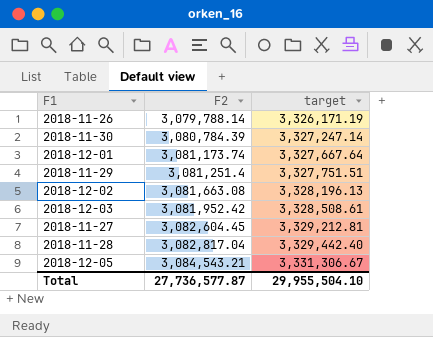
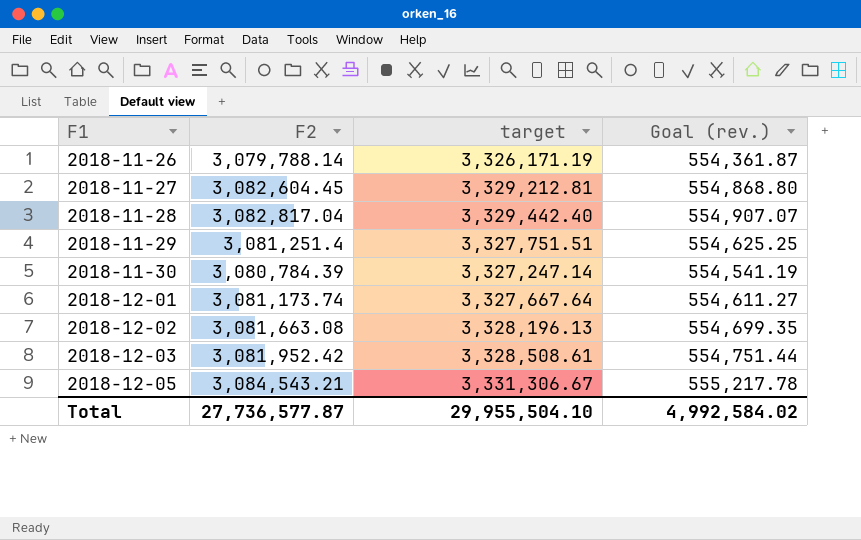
row order: F2 ascending -> F1 ascending
column Goal (rev.) | formula: none -> [F2] * 0.18

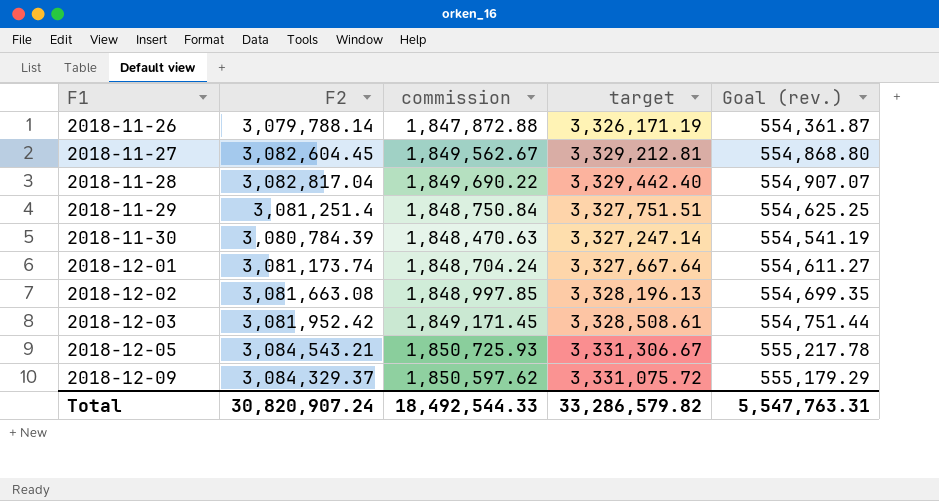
column commission | formula: none -> [F2] * 0.6
row 2018-12-09: none -> 3,084,329.37 | 1,850,597.62 | 3,331,075.72 | 555,179.29
Total | F2: 27,736,577.87 -> 30,820,907.24
Total | target: 29,955,504.10 -> 33,286,579.82
Total | Goal (rev.): 4,992,584.02 -> 5,547,763.31

